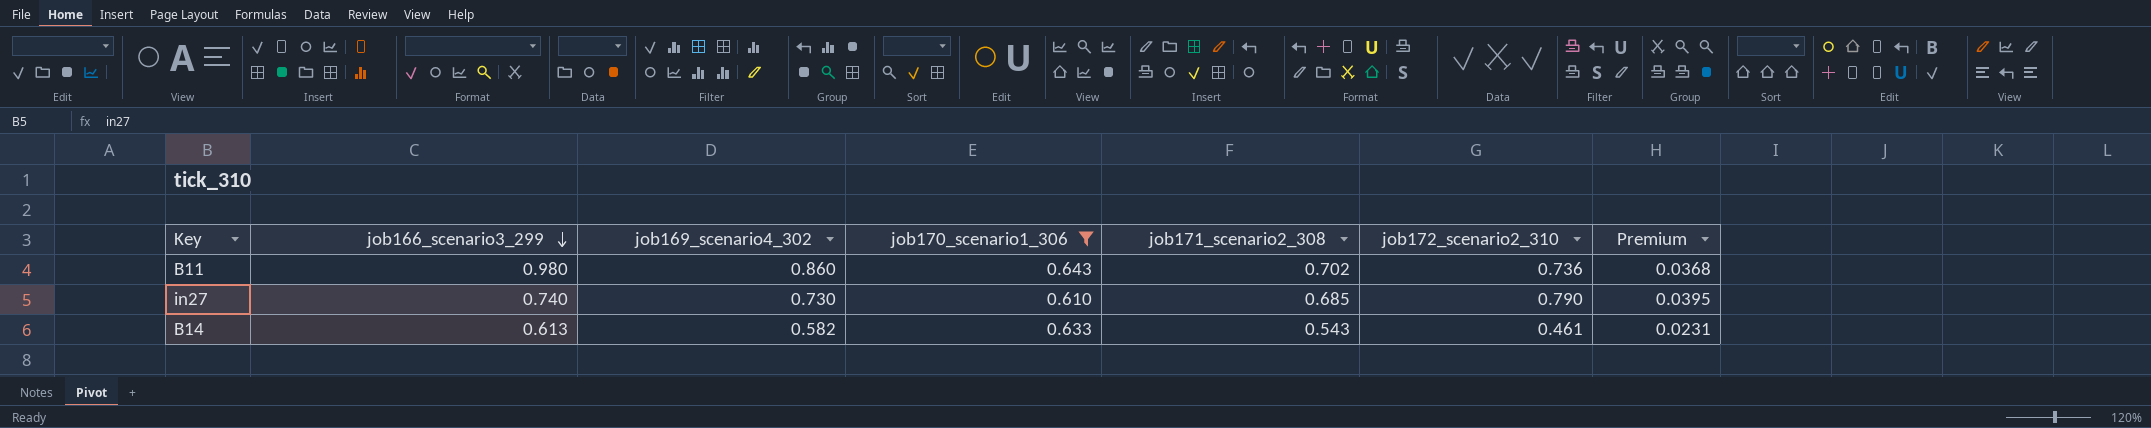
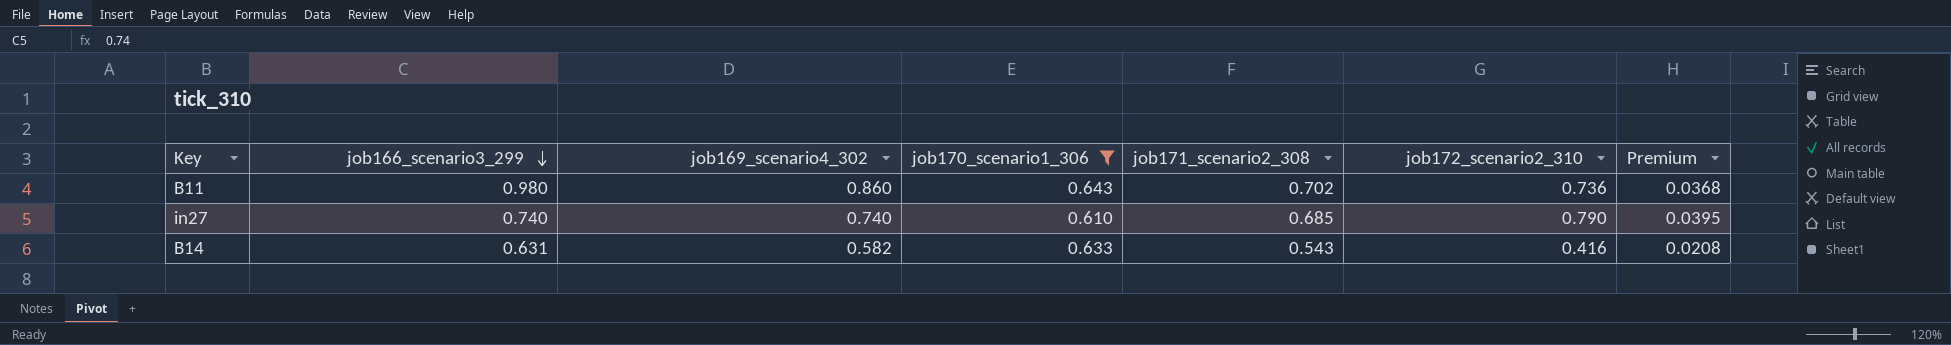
in27 | job169_scenario4_302: 0.730 -> 0.740
B14 | job166_scenario3_299: 0.613 -> 0.631
B14 | job172_scenario2_310: 0.461 -> 0.416
B14 | Premium: 0.0231 -> 0.0208

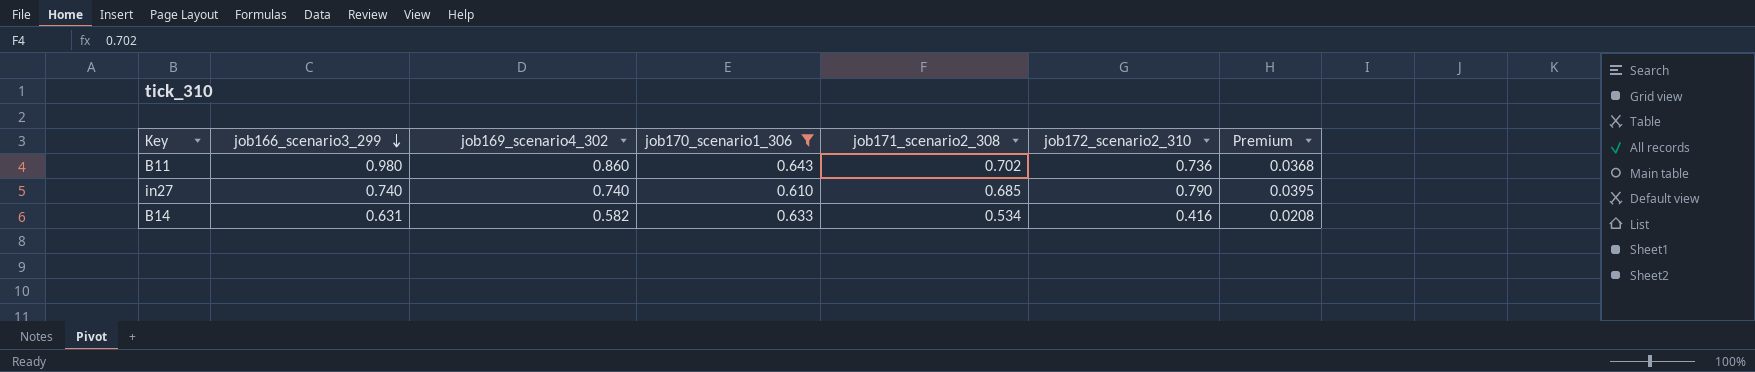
B14 | job171_scenario2_308: 0.543 -> 0.534

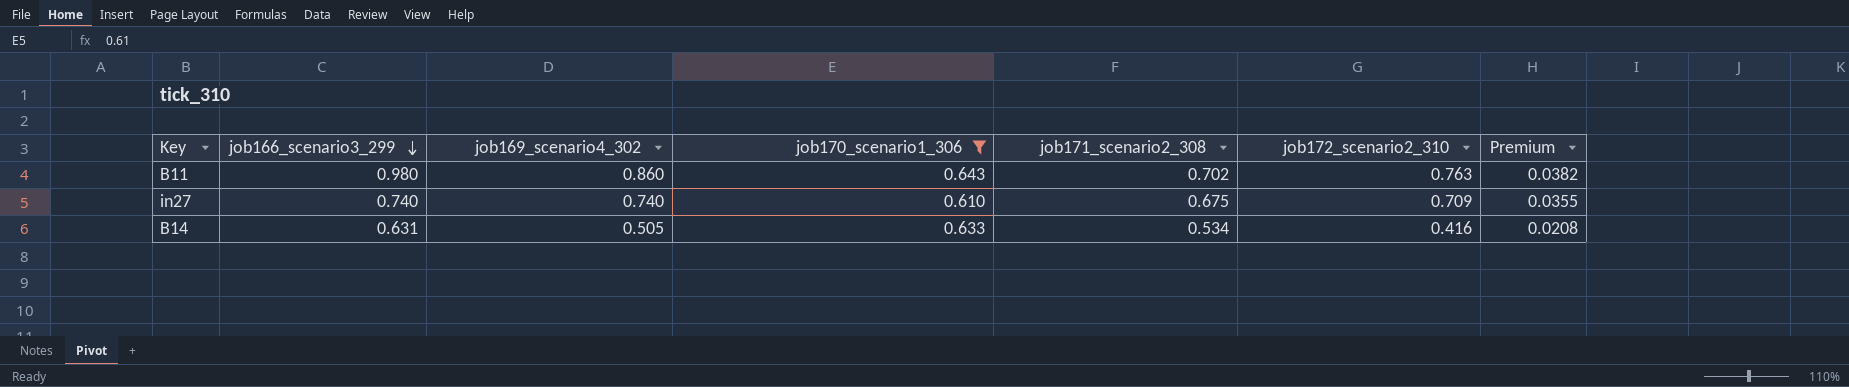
B11 | job172_scenario2_310: 0.736 -> 0.763
B11 | Premium: 0.0368 -> 0.0382
in27 | job171_scenario2_308: 0.685 -> 0.675
in27 | job172_scenario2_310: 0.790 -> 0.709
in27 | Premium: 0.0395 -> 0.0355
B14 | job169_scenario4_302: 0.582 -> 0.505

